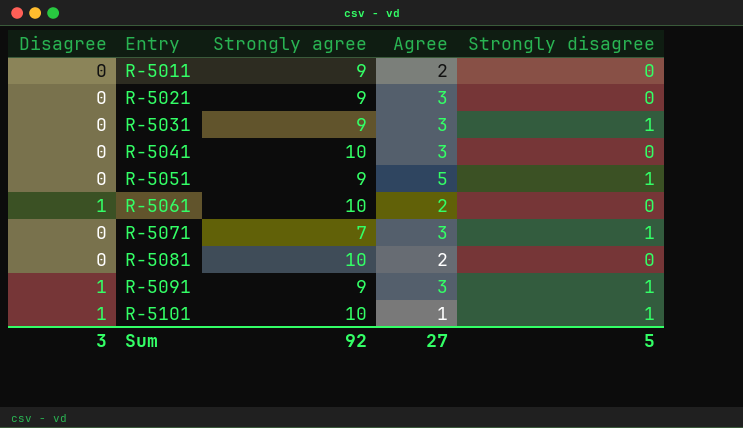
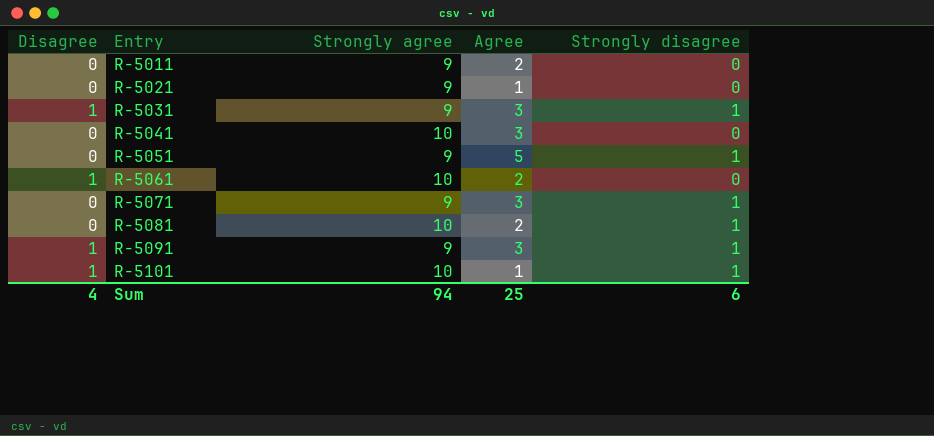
R-5021 | Agree: 3 -> 1
R-5031 | Disagree: 0 -> 1
R-5071 | Strongly agree: 7 -> 9
R-5081 | Strongly disagree: 0 -> 1
Sum | Disagree: 3 -> 4
Sum | Strongly agree: 92 -> 94
Sum | Agree: 27 -> 25
Sum | Strongly disagree: 5 -> 6

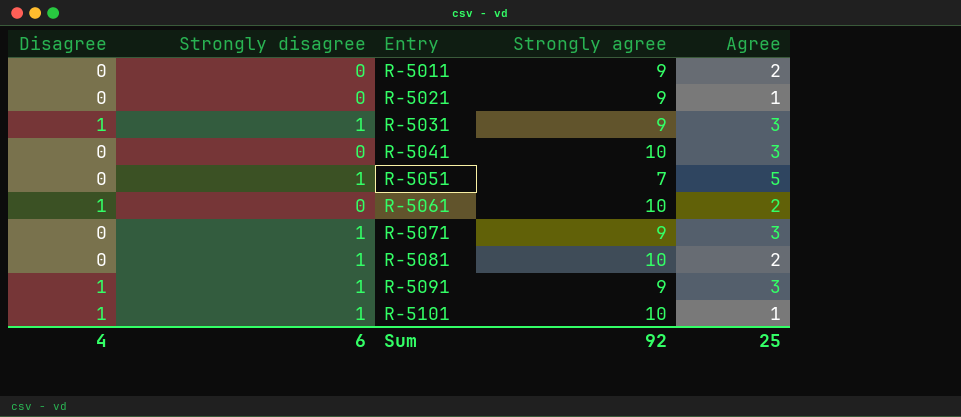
column Strongly disagree | position: 5 -> 2
R-5051 | Strongly agree: 9 -> 7
Sum | Strongly agree: 94 -> 92

